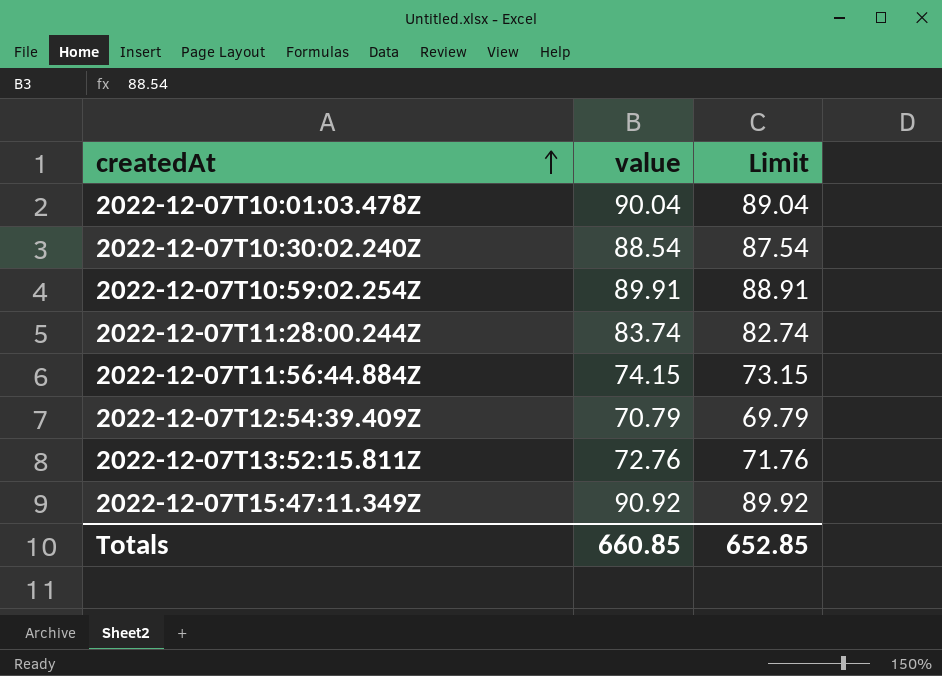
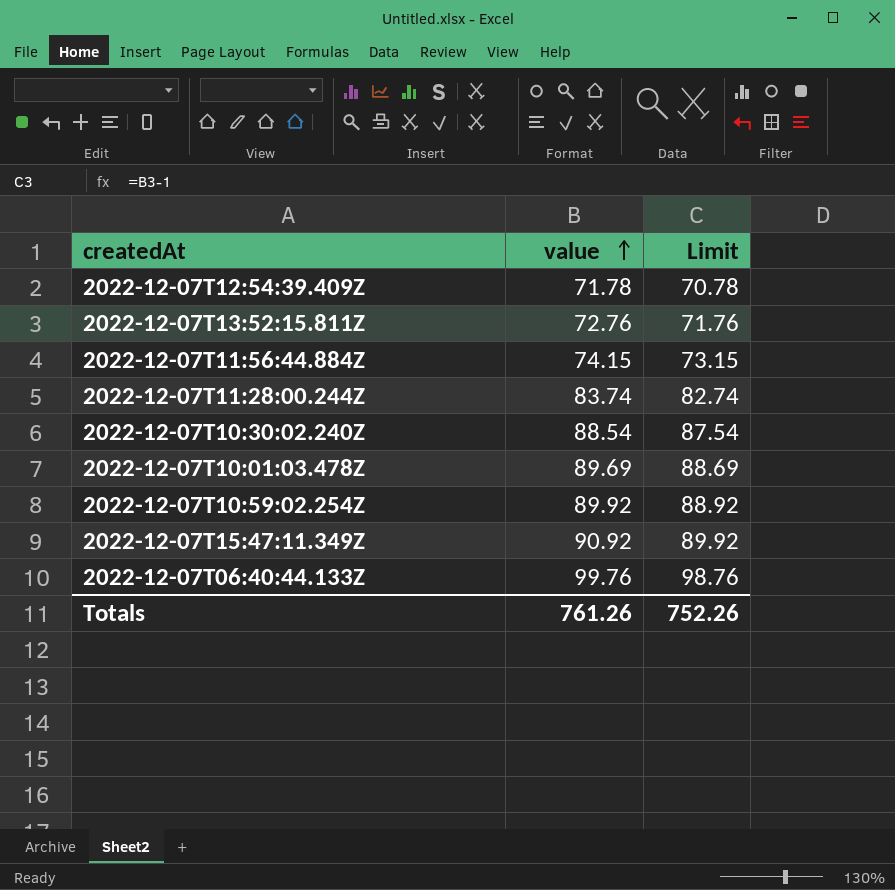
row order: createdAt ascending -> value ascending
2022-12-07T12:54:39.409Z | value: 70.79 -> 71.78
2022-12-07T12:54:39.409Z | Limit: 69.79 -> 70.78
2022-12-07T10:01:03.478Z | value: 90.04 -> 89.69
2022-12-07T10:01:03.478Z | Limit: 89.04 -> 88.69
2022-12-07T10:59:02.254Z | value: 89.91 -> 89.92
2022-12-07T10:59:02.254Z | Limit: 88.91 -> 88.92
row 2022-12-07T06:40:44.133Z: none -> 99.76 | 98.76
Totals | value: 660.85 -> 761.26
Totals | Limit: 652.85 -> 752.26

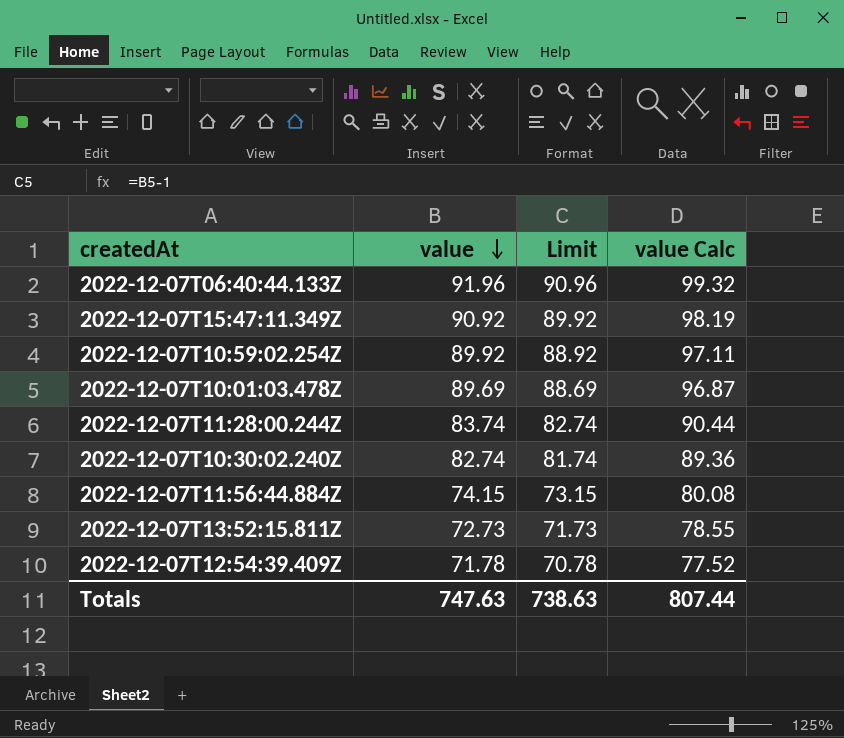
row order: value ascending -> value descending
column value Calc | formula: none -> [value] * 1.08
2022-12-07T06:40:44.133Z | value: 99.76 -> 91.96
2022-12-07T06:40:44.133Z | Limit: 98.76 -> 90.96
2022-12-07T10:30:02.240Z | value: 88.54 -> 82.74
2022-12-07T10:30:02.240Z | Limit: 87.54 -> 81.74
2022-12-07T13:52:15.811Z | value: 72.76 -> 72.73
2022-12-07T13:52:15.811Z | Limit: 71.76 -> 71.73
Totals | value: 761.26 -> 747.63
Totals | Limit: 752.26 -> 738.63

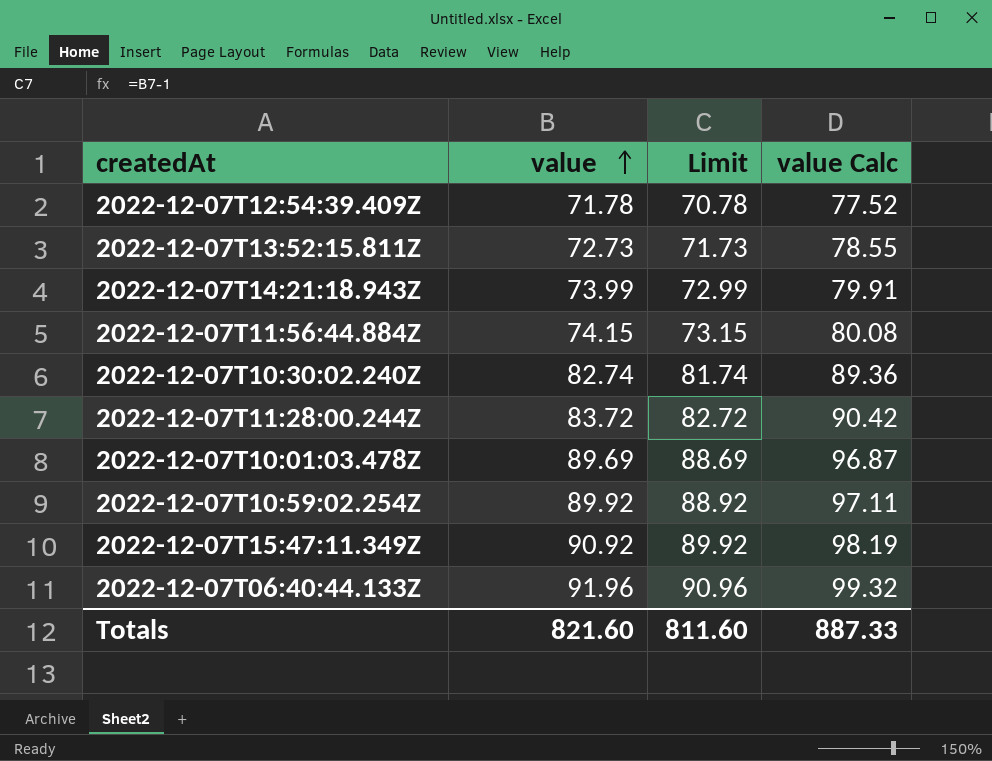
row order: value descending -> value ascending
row 2022-12-07T14:21:18.943Z: none -> 73.99 | 72.99 | 79.91
2022-12-07T11:28:00.244Z | value: 83.74 -> 83.72
2022-12-07T11:28:00.244Z | Limit: 82.74 -> 82.72
2022-12-07T11:28:00.244Z | value Calc: 90.44 -> 90.42
Totals | value: 747.63 -> 821.60
Totals | Limit: 738.63 -> 811.60
Totals | value Calc: 807.44 -> 887.33

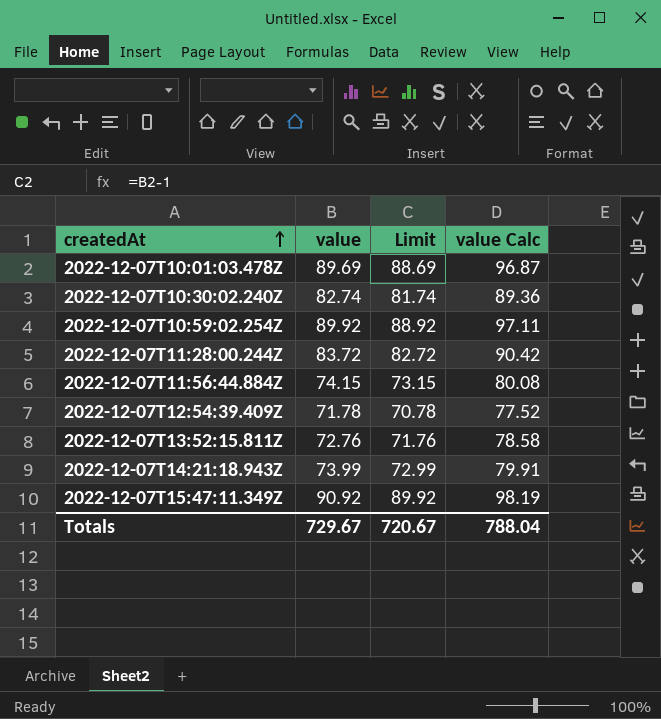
row order: value ascending -> createdAt ascending
row 2022-12-07T06:40:44.133Z: 91.96 | 90.96 | 99.32 -> none
2022-12-07T13:52:15.811Z | value: 72.73 -> 72.76
2022-12-07T13:52:15.811Z | Limit: 71.73 -> 71.76
2022-12-07T13:52:15.811Z | value Calc: 78.55 -> 78.58
Totals | value: 821.60 -> 729.67
Totals | Limit: 811.60 -> 720.67
Totals | value Calc: 887.33 -> 788.04

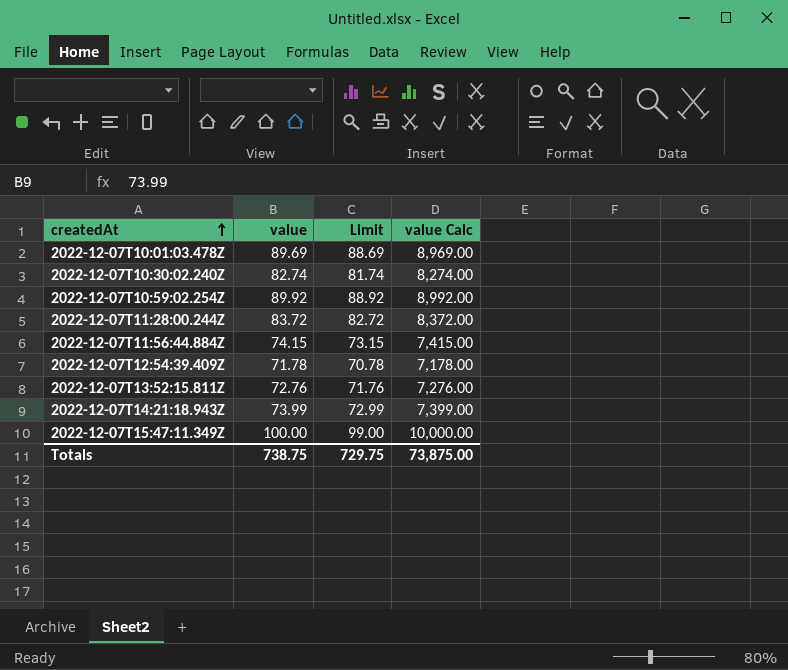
column value Calc | formula: [value] * 1.08 -> [value] * 100
2022-12-07T15:47:11.349Z | value: 90.92 -> 100.00
2022-12-07T15:47:11.349Z | Limit: 89.92 -> 99.00
Totals | value: 729.67 -> 738.75
Totals | Limit: 720.67 -> 729.75
Totals | value Calc: 788.04 -> 73,875.00

